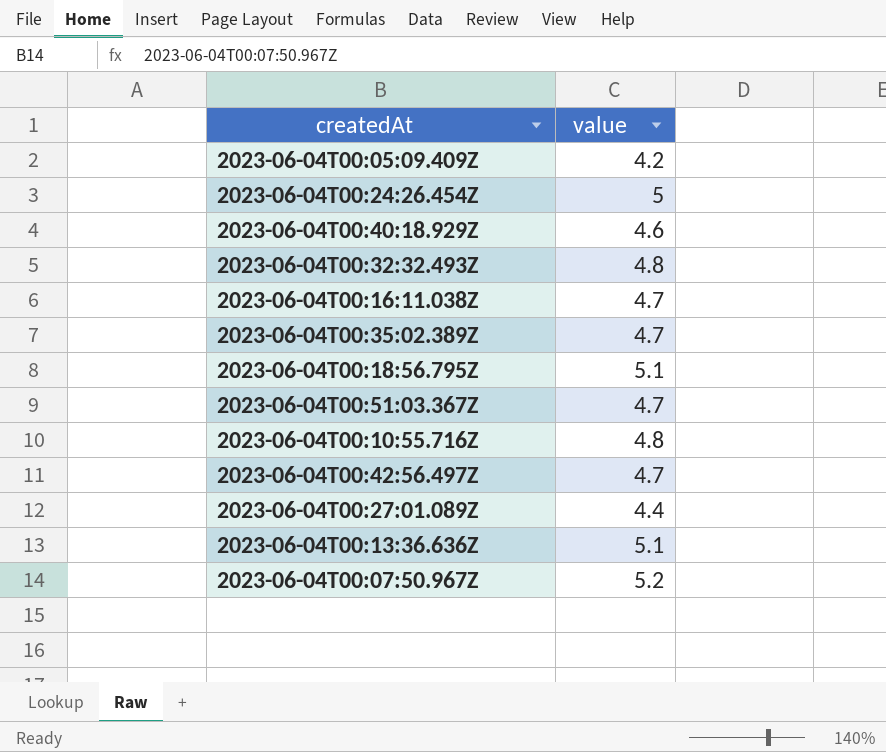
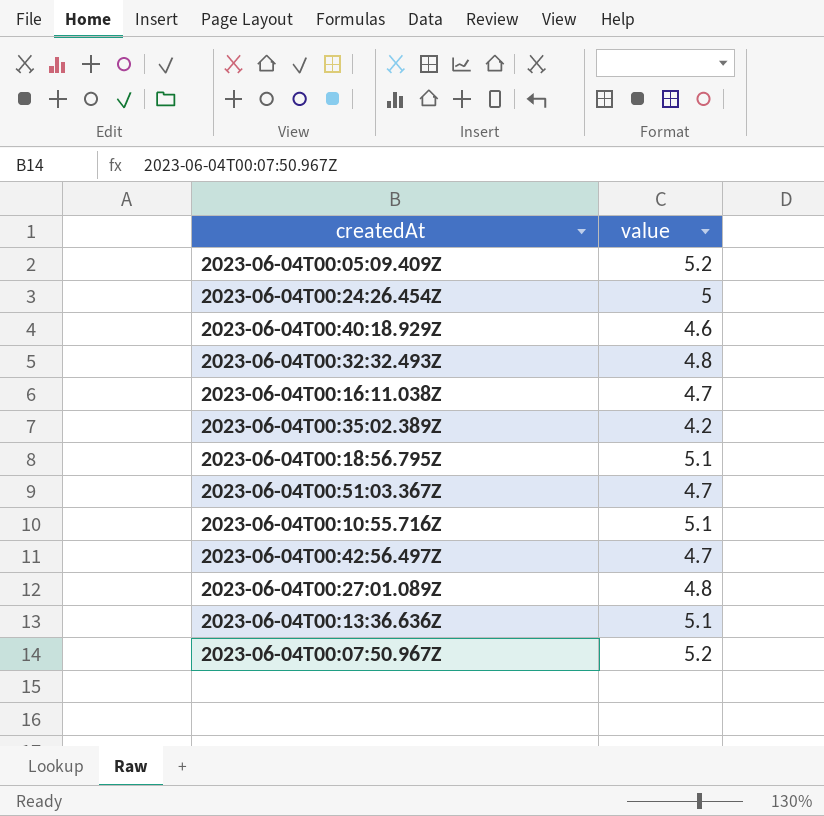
2023-06-04T00:05:09.409Z | value: 4.2 -> 5.2
2023-06-04T00:35:02.389Z | value: 4.7 -> 4.2
2023-06-04T00:10:55.716Z | value: 4.8 -> 5.1
2023-06-04T00:27:01.089Z | value: 4.4 -> 4.8

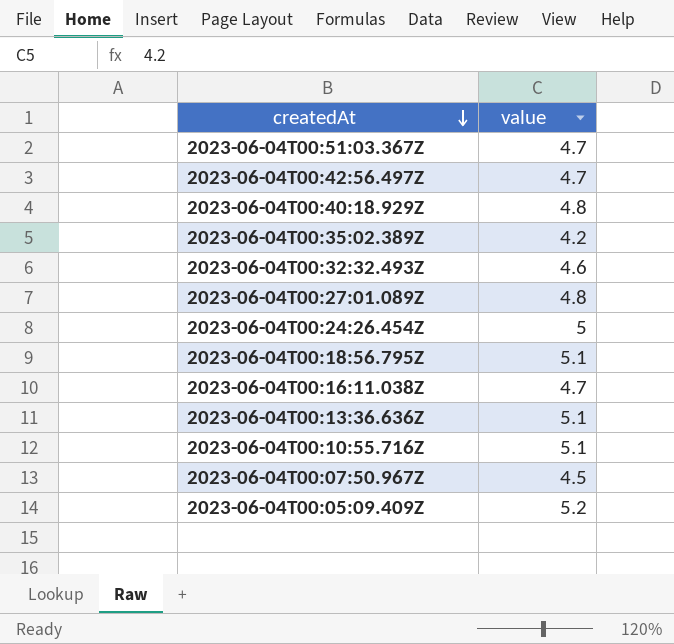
row order: none -> createdAt descending
2023-06-04T00:40:18.929Z | value: 4.6 -> 4.8
2023-06-04T00:32:32.493Z | value: 4.8 -> 4.6
2023-06-04T00:07:50.967Z | value: 5.2 -> 4.5

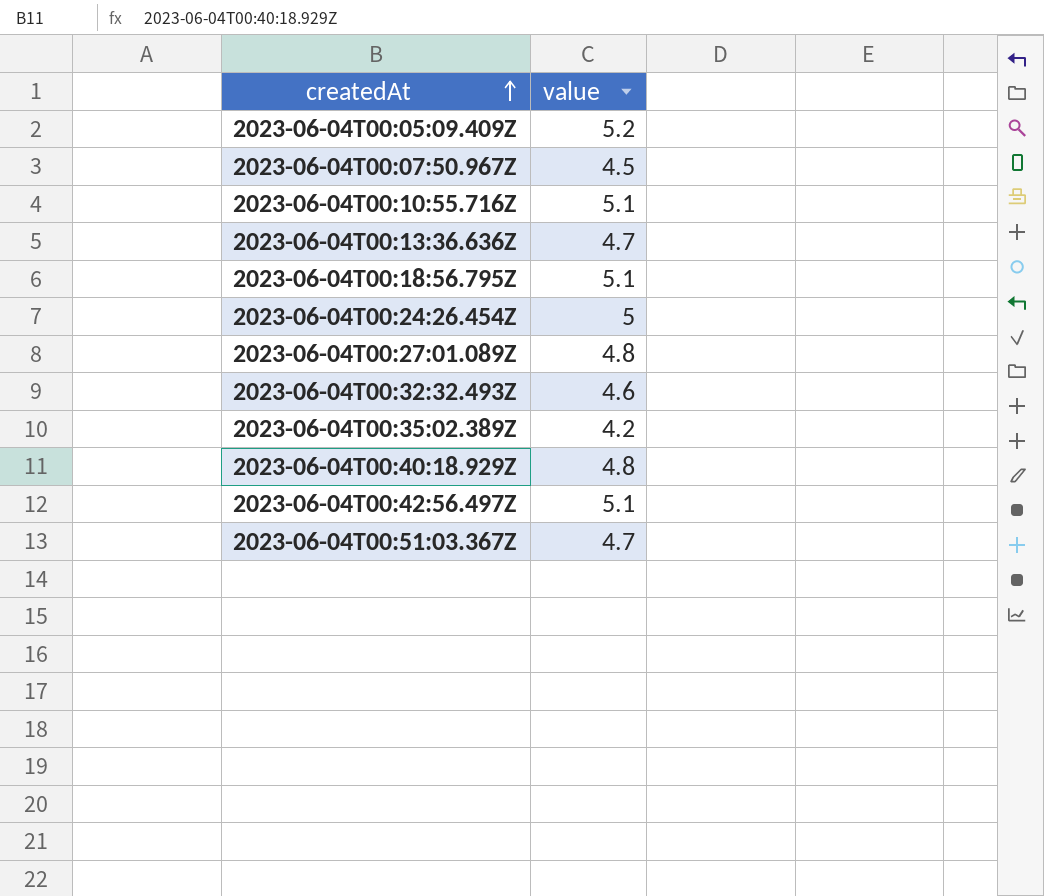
row order: createdAt descending -> createdAt ascending
row 2023-06-04T00:16:11.038Z: 4.7 -> none
2023-06-04T00:13:36.636Z | value: 5.1 -> 4.7
2023-06-04T00:42:56.497Z | value: 4.7 -> 5.1

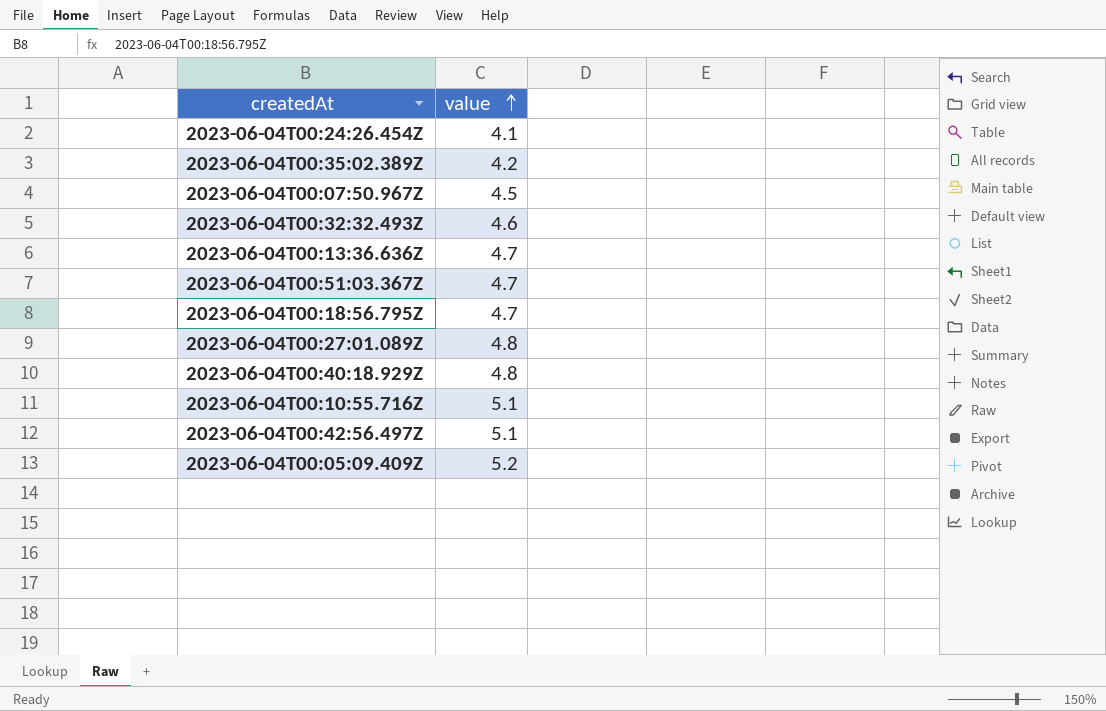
row order: createdAt ascending -> value ascending
2023-06-04T00:24:26.454Z | value: 5 -> 4.1
2023-06-04T00:18:56.795Z | value: 5.1 -> 4.7

